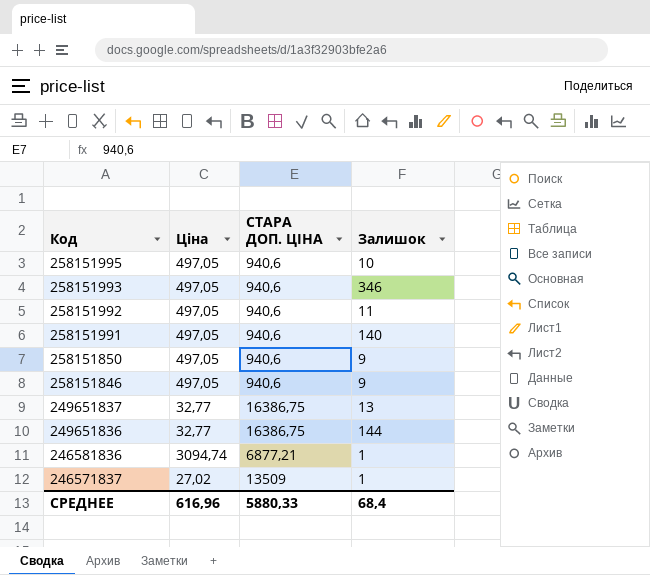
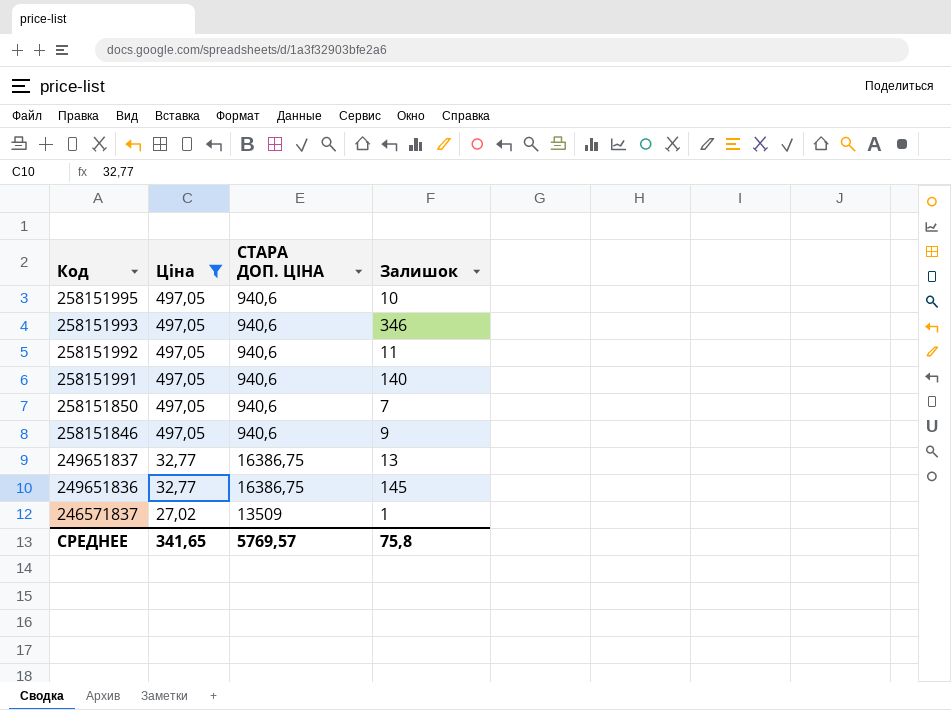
filter: none -> Ціна != 3094,74
258151850 | Залишок: 9 -> 7
249651836 | Залишок: 144 -> 145
СРЕДНЕЕ | Ціна: 616,96 -> 341,65
СРЕДНЕЕ | СТАРА ДОП. ЦІНА: 5880,33 -> 5769,57
СРЕДНЕЕ | Залишок: 68,4 -> 75,8

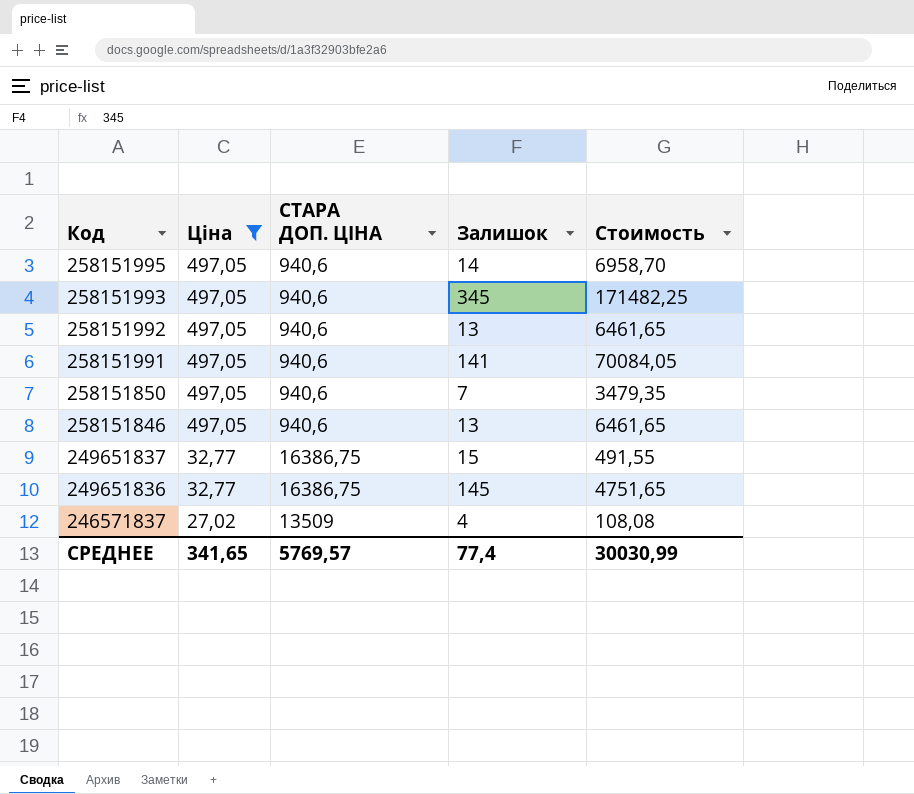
column Стоимость | formula: none -> [Ціна] * [Залишок]
258151995 | Залишок: 10 -> 14
258151993 | Залишок: 346 -> 345
258151992 | Залишок: 11 -> 13
258151991 | Залишок: 140 -> 141
258151846 | Залишок: 9 -> 13
249651837 | Залишок: 13 -> 15
246571837 | Залишок: 1 -> 4
СРЕДНЕЕ | Залишок: 75,8 -> 77,4

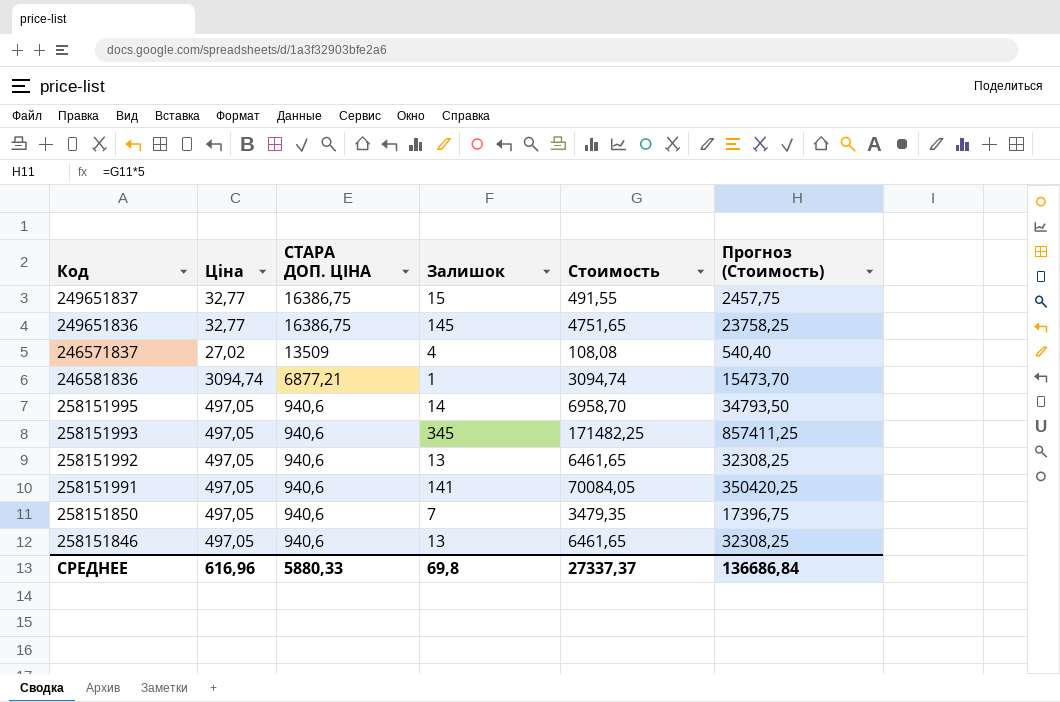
filter: Ціна != 3094,74 -> none
row order: Код descending -> СТАРА ДОП. ЦІНА descending
column Прогноз (Стоимость) | formula: none -> [Стоимость] * 5
СРЕДНЕЕ | Ціна: 341,65 -> 616,96
СРЕДНЕЕ | СТАРА ДОП. ЦІНА: 5769,57 -> 5880,33
СРЕДНЕЕ | Залишок: 77,4 -> 69,8
СРЕДНЕЕ | Стоимость: 30030,99 -> 27337,37

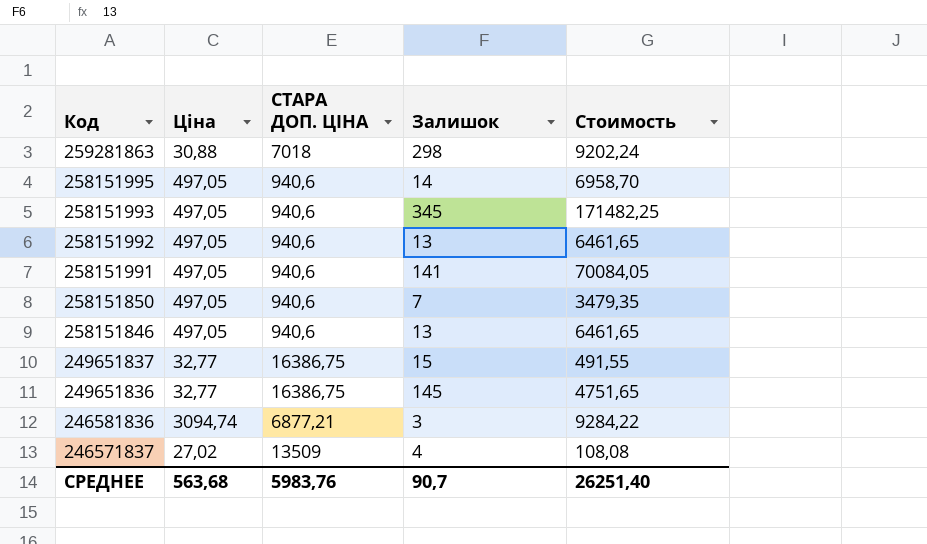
row order: СТАРА ДОП. ЦІНА descending -> Код descending
column Прогноз (Стоимость) | formula: [Стоимость] * 5 -> none
row 259281863: none -> 30,88 | 7018 | 298 | 9202,24
246581836 | Залишок: 1 -> 3
246581836 | Стоимость: 3094,74 -> 9284,22
СРЕДНЕЕ | Ціна: 616,96 -> 563,68
СРЕДНЕЕ | СТАРА ДОП. ЦІНА: 5880,33 -> 5983,76
СРЕДНЕЕ | Залишок: 69,8 -> 90,7
СРЕДНЕЕ | Стоимость: 27337,37 -> 26251,40

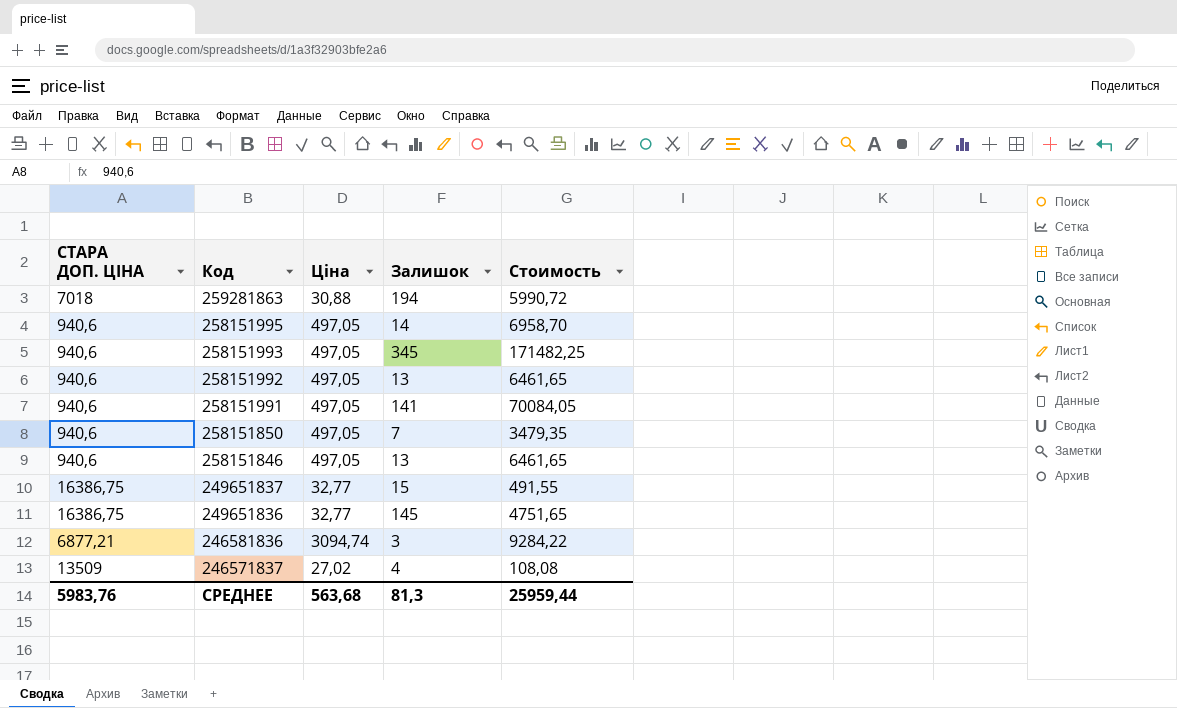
column СТАРА ДОП. ЦІНА | position: 3 -> 1
259281863 | Залишок: 298 -> 194
259281863 | Стоимость: 9202,24 -> 5990,72
СРЕДНЕЕ | Залишок: 90,7 -> 81,3
СРЕДНЕЕ | Стоимость: 26251,40 -> 25959,44

